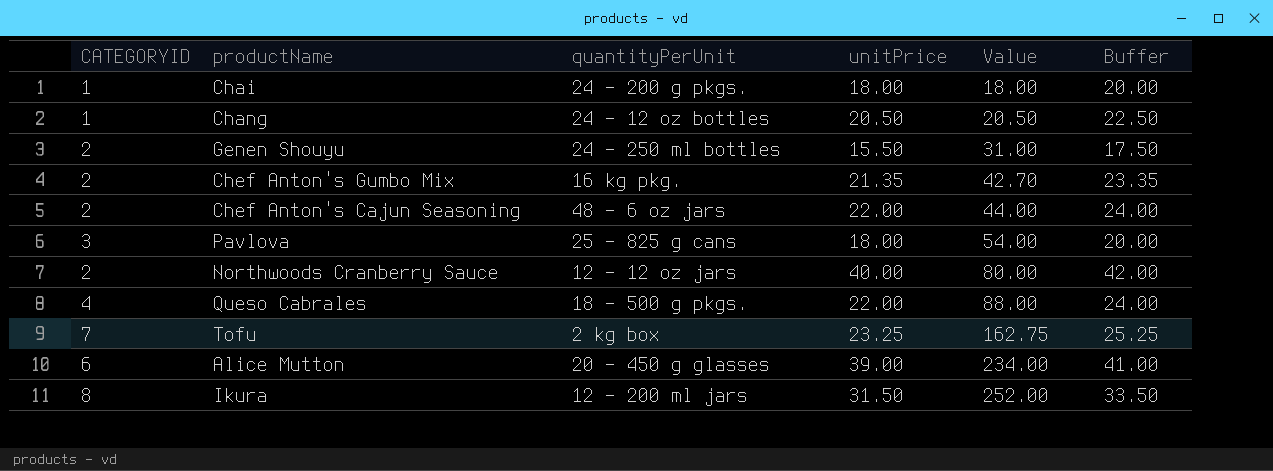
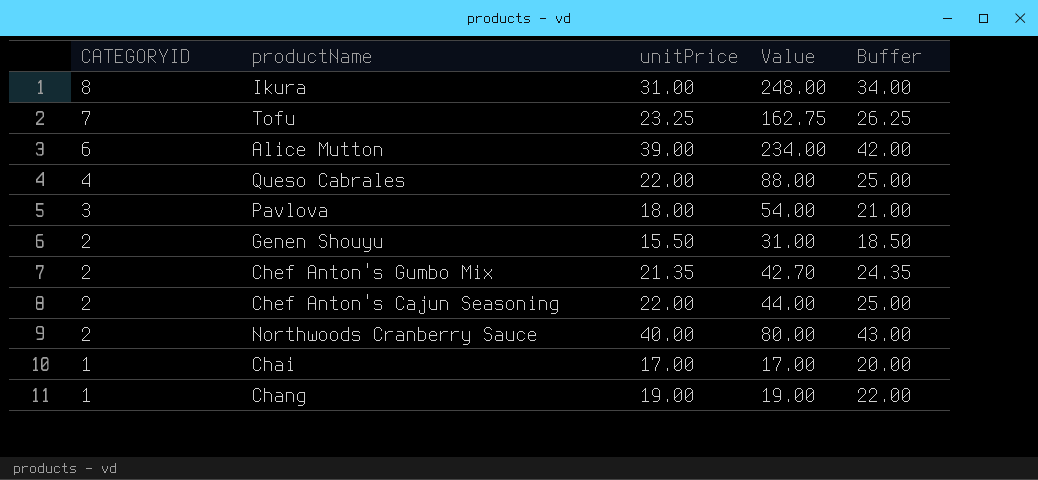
row order: Value ascending -> CATEGORYID descending
column quantityPerUnit | position: 3 -> none
column Buffer | formula: [unitPrice] + 2 -> [unitPrice] + 3
Ikura | unitPrice: 31.50 -> 31.00
Ikura | Value: 252.00 -> 248.00
Chai | unitPrice: 18.00 -> 17.00
Chai | Value: 18.00 -> 17.00
Chang | unitPrice: 20.50 -> 19.00
Chang | Value: 20.50 -> 19.00

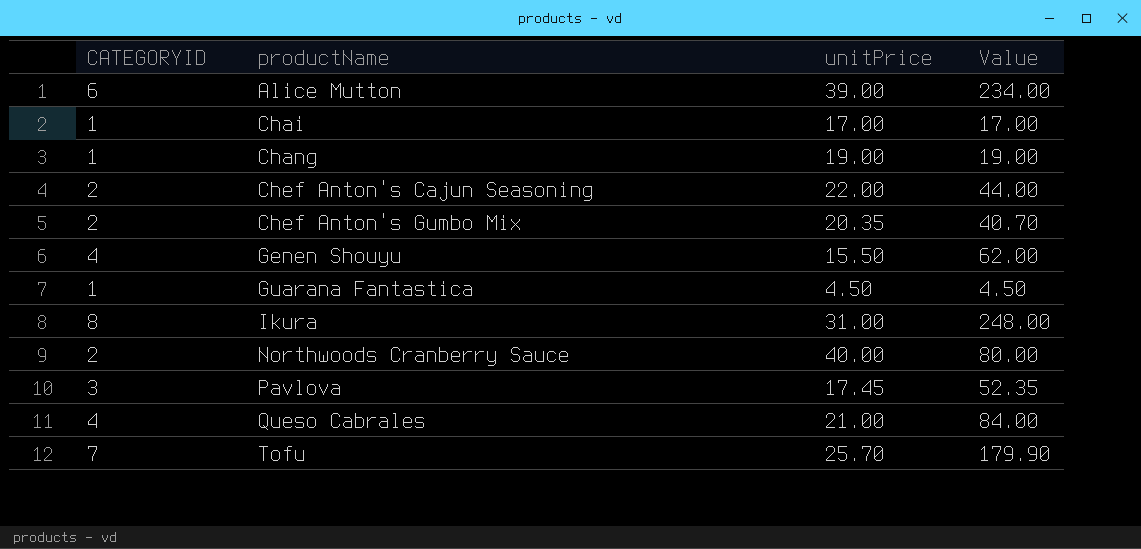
row order: CATEGORYID descending -> productName ascending
column Buffer | formula: [unitPrice] + 3 -> none
Chef Anton's Gumbo Mix | unitPrice: 21.35 -> 20.35
Chef Anton's Gumbo Mix | Value: 42.70 -> 40.70
Genen Shouyu | CATEGORYID: 2 -> 4
Genen Shouyu | Value: 31.00 -> 62.00
row Guarana Fantastica: none -> 1 | 4.50 | 4.50
Pavlova | unitPrice: 18.00 -> 17.45
Pavlova | Value: 54.00 -> 52.35
Queso Cabrales | unitPrice: 22.00 -> 21.00
Queso Cabrales | Value: 88.00 -> 84.00
Tofu | unitPrice: 23.25 -> 25.70
Tofu | Value: 162.75 -> 179.90

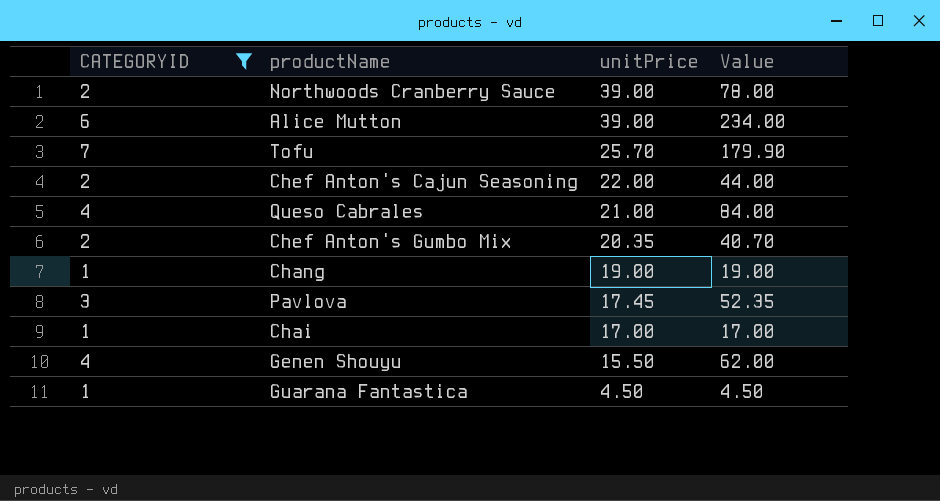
filter: none -> CATEGORYID != 8
row order: productName ascending -> unitPrice descending
Northwoods Cranberry Sauce | unitPrice: 40.00 -> 39.00
Northwoods Cranberry Sauce | Value: 80.00 -> 78.00

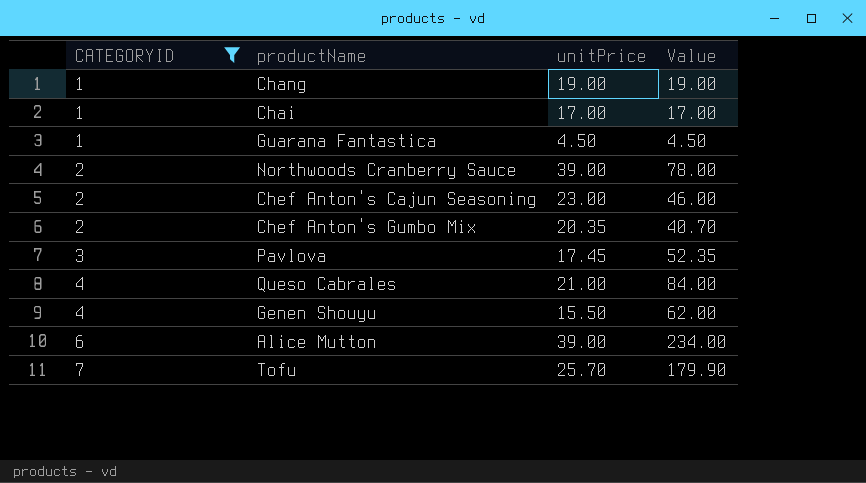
row order: unitPrice descending -> CATEGORYID ascending
Chef Anton's Cajun Seasoning | unitPrice: 22.00 -> 23.00
Chef Anton's Cajun Seasoning | Value: 44.00 -> 46.00

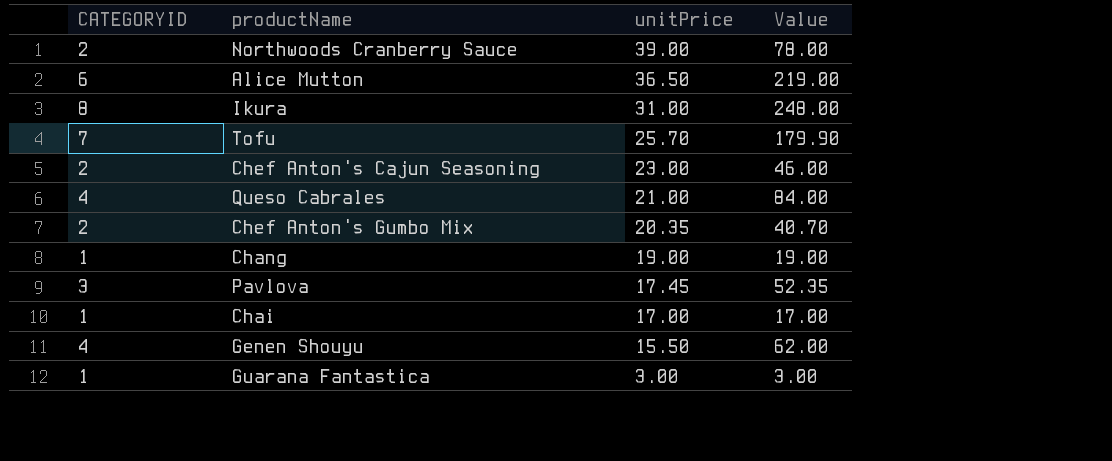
filter: CATEGORYID != 8 -> none
row order: CATEGORYID ascending -> unitPrice descending
Alice Mutton | unitPrice: 39.00 -> 36.50
Alice Mutton | Value: 234.00 -> 219.00
Guarana Fantastica | unitPrice: 4.50 -> 3.00
Guarana Fantastica | Value: 4.50 -> 3.00

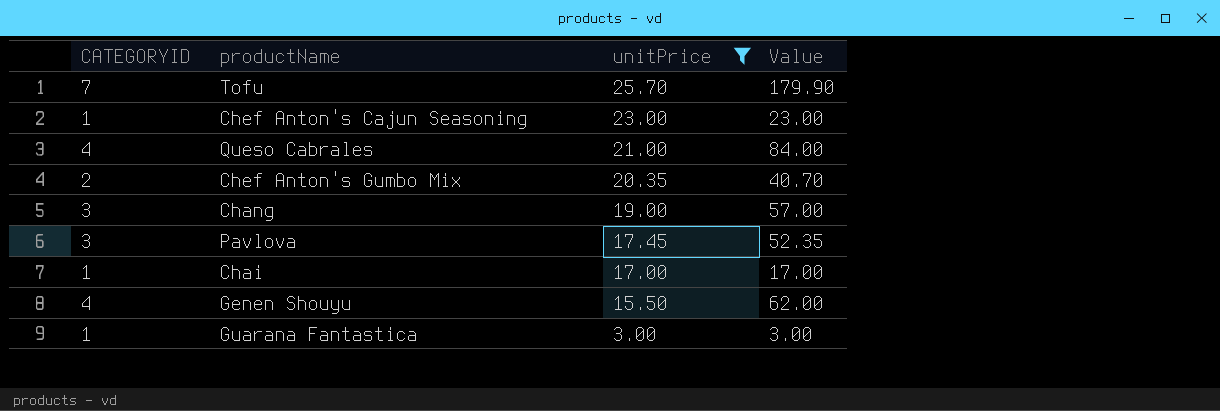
filter: none -> unitPrice <= 25.70
Chef Anton's Cajun Seasoning | CATEGORYID: 2 -> 1
Chef Anton's Cajun Seasoning | Value: 46.00 -> 23.00
Chang | CATEGORYID: 1 -> 3
Chang | Value: 19.00 -> 57.00

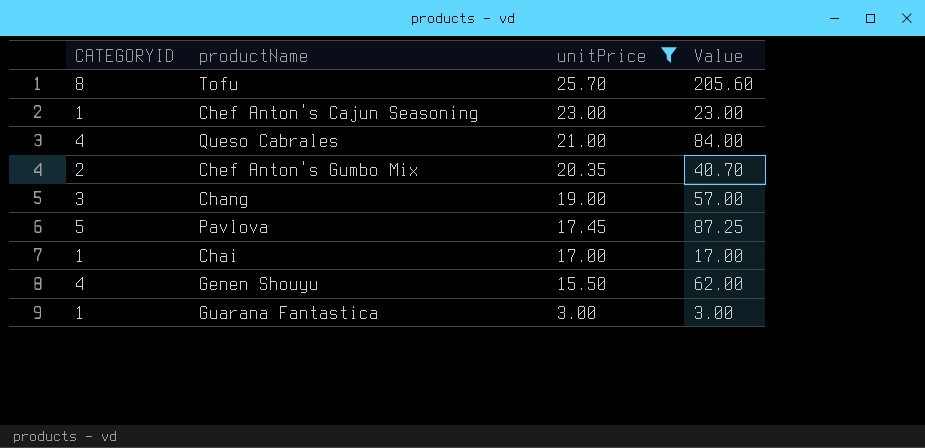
Tofu | CATEGORYID: 7 -> 8
Tofu | Value: 179.90 -> 205.60
Pavlova | CATEGORYID: 3 -> 5
Pavlova | Value: 52.35 -> 87.25

